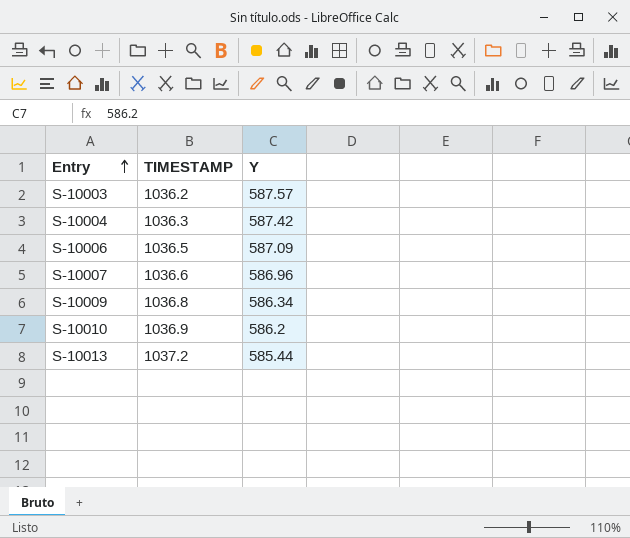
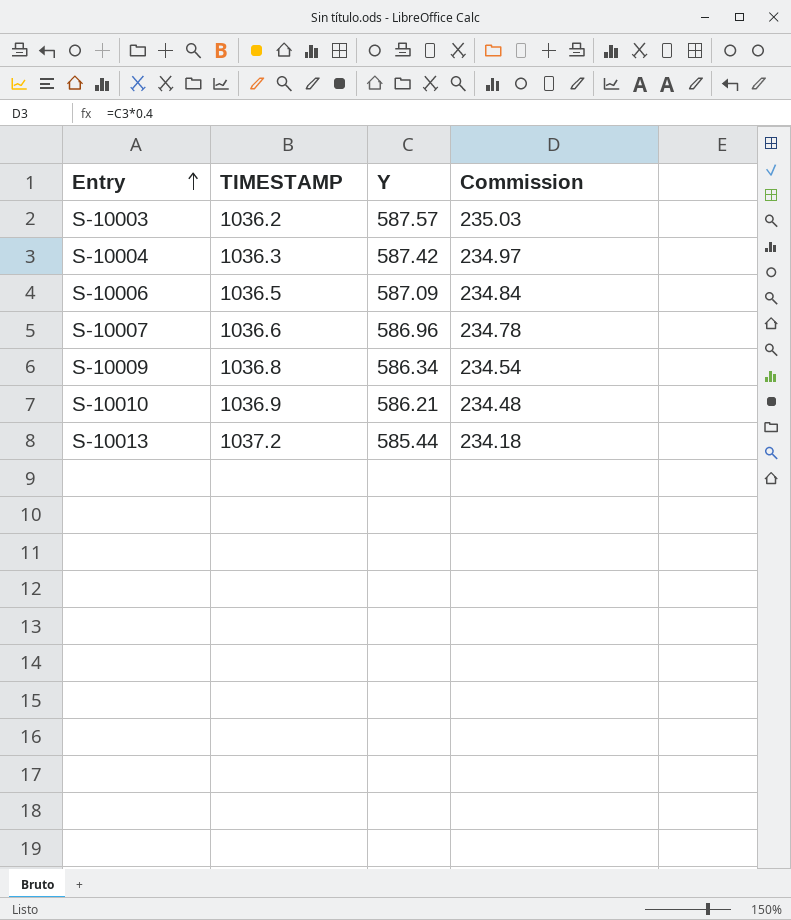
column Commission | formula: none -> [Y] * 0.4
S-10010 | Y: 586.2 -> 586.21

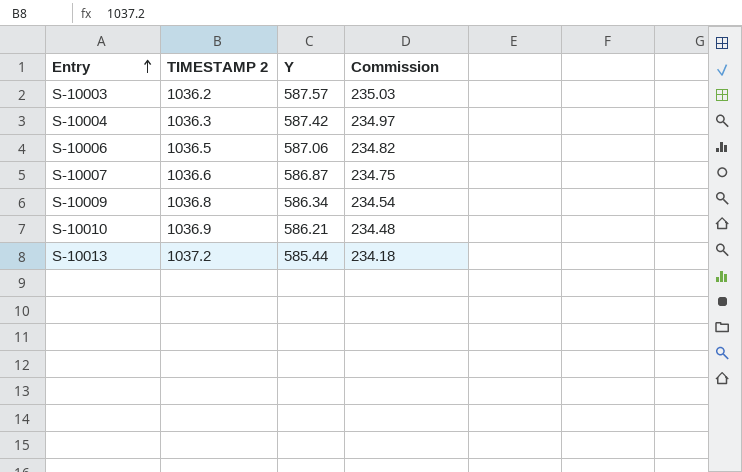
column name: TIMESTAMP -> TIMESTAMP 2
S-10006 | Y: 587.09 -> 587.06
S-10006 | Commission: 234.84 -> 234.82
S-10007 | Y: 586.96 -> 586.87
S-10007 | Commission: 234.78 -> 234.75

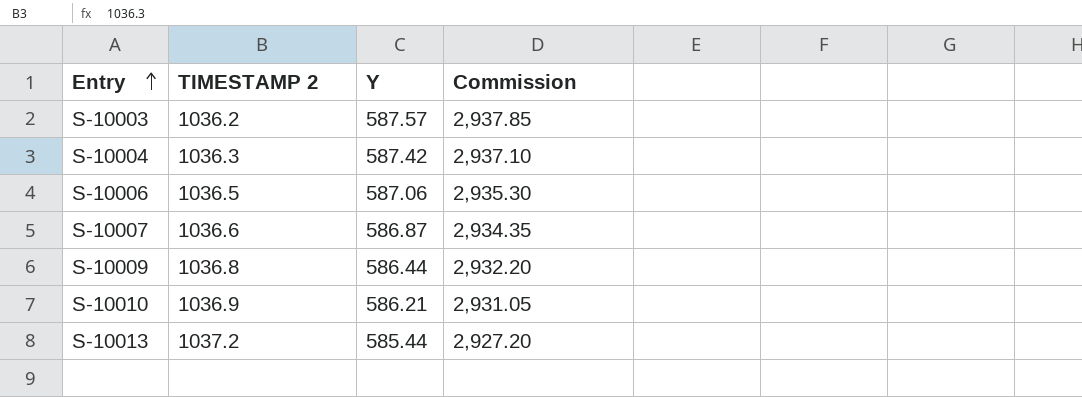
column Commission | formula: [Y] * 0.4 -> [Y] * 5
S-10009 | Y: 586.34 -> 586.44

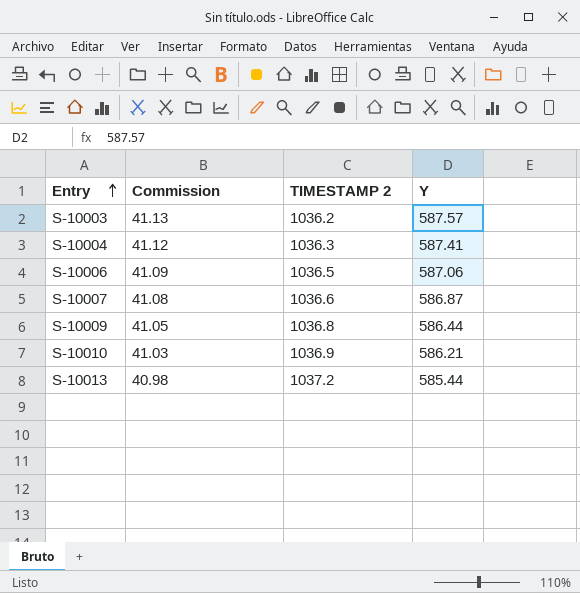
column Commission | formula: [Y] * 5 -> [Y] * 0.07
column Commission | position: 4 -> 2
S-10004 | Y: 587.42 -> 587.41

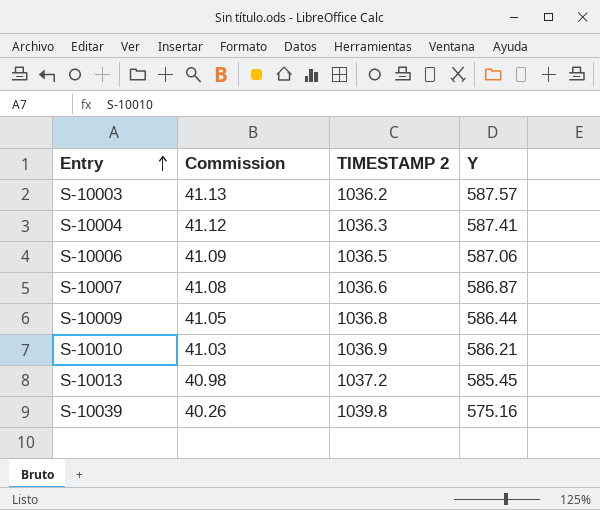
S-10013 | Y: 585.44 -> 585.45
row S-10039: none -> 40.26 | 1039.8 | 575.16

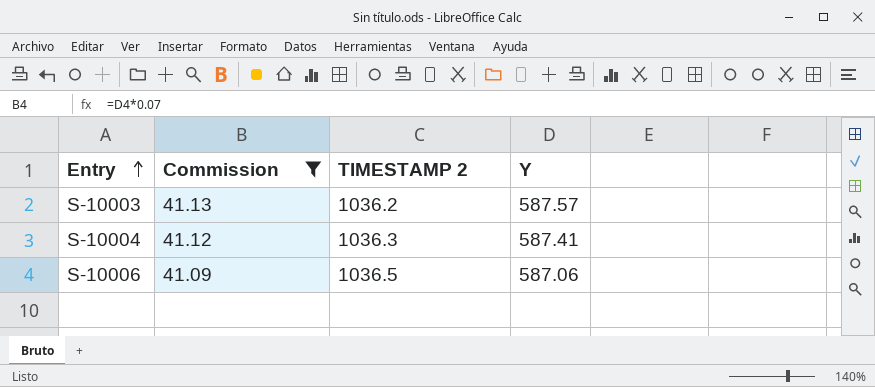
filter: none -> Commission >= 41.09

